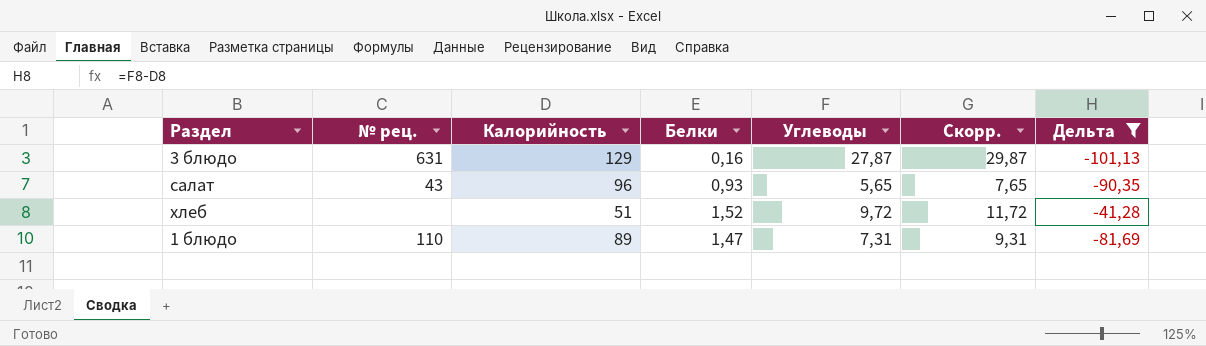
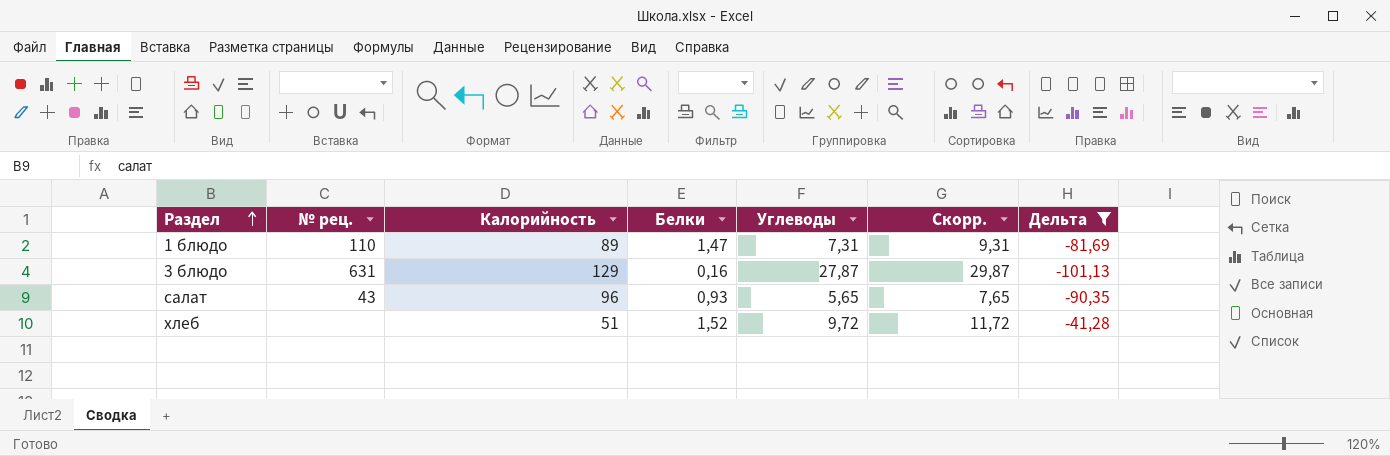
row order: none -> Раздел ascending

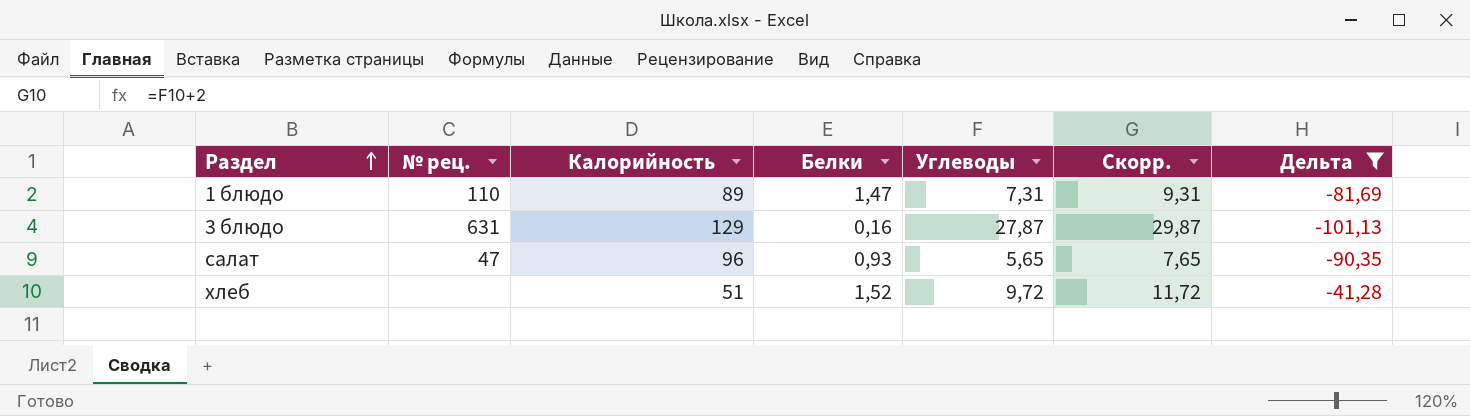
салат | № рец.: 43 -> 47

